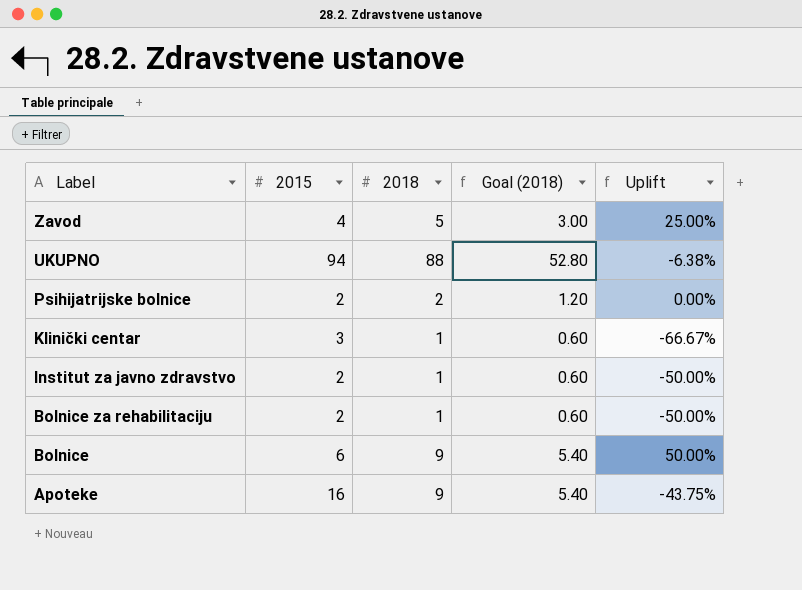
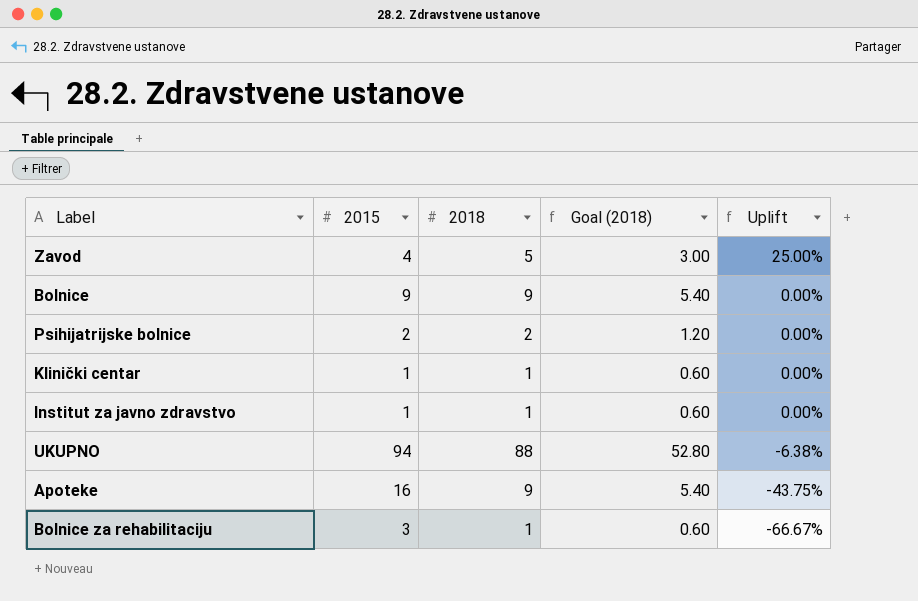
row order: Label descending -> Uplift descending
Bolnice | 2015: 6 -> 9
Bolnice | Uplift: 50.00% -> 0.00%
Klinički centar | 2015: 3 -> 1
Klinički centar | Uplift: -66.67% -> 0.00%
Institut za javno zdravstvo | 2015: 2 -> 1
Institut za javno zdravstvo | Uplift: -50.00% -> 0.00%
Bolnice za rehabilitaciju | 2015: 2 -> 3
Bolnice za rehabilitaciju | Uplift: -50.00% -> -66.67%

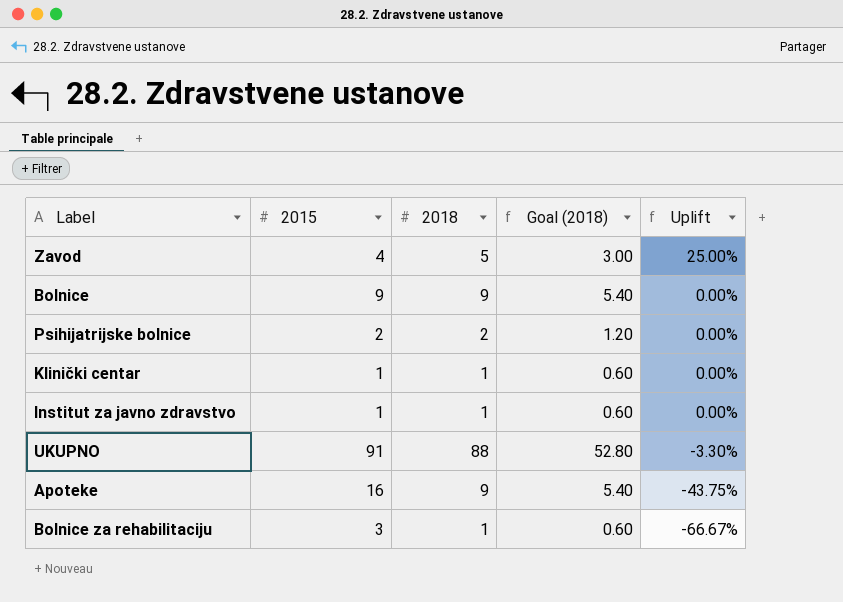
UKUPNO | 2015: 94 -> 91
UKUPNO | Uplift: -6.38% -> -3.30%

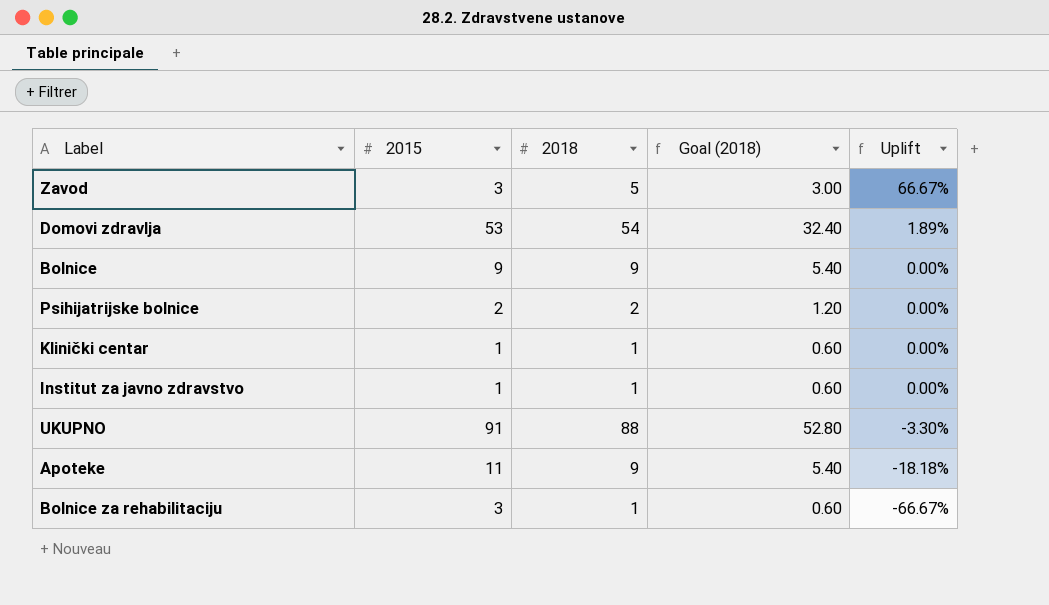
Zavod | 2015: 4 -> 3
Zavod | Uplift: 25.00% -> 66.67%
row Domovi zdravlja: none -> 53 | 54 | 32.40 | 1.89%
Apoteke | 2015: 16 -> 11
Apoteke | Uplift: -43.75% -> -18.18%

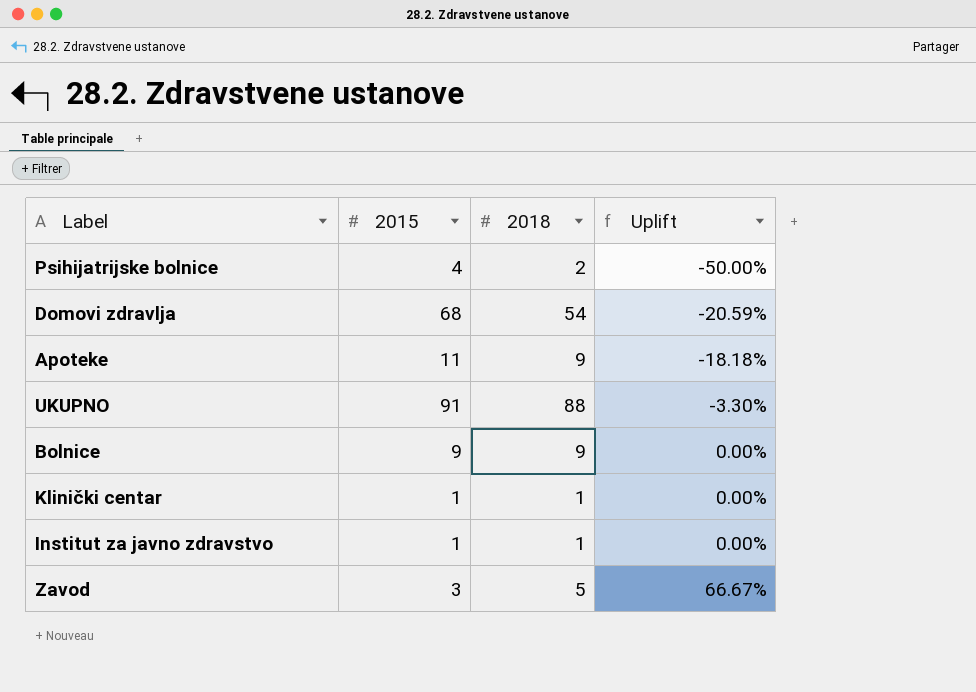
row order: Uplift descending -> Uplift ascending
column Goal (2018) | formula: [2018] * 0.6 -> none
row Bolnice za rehabilitaciju: 3 | 1 | 0.60 | -66.67% -> none
Psihijatrijske bolnice | 2015: 2 -> 4
Psihijatrijske bolnice | Uplift: 0.00% -> -50.00%
Domovi zdravlja | 2015: 53 -> 68
Domovi zdravlja | Uplift: 1.89% -> -20.59%

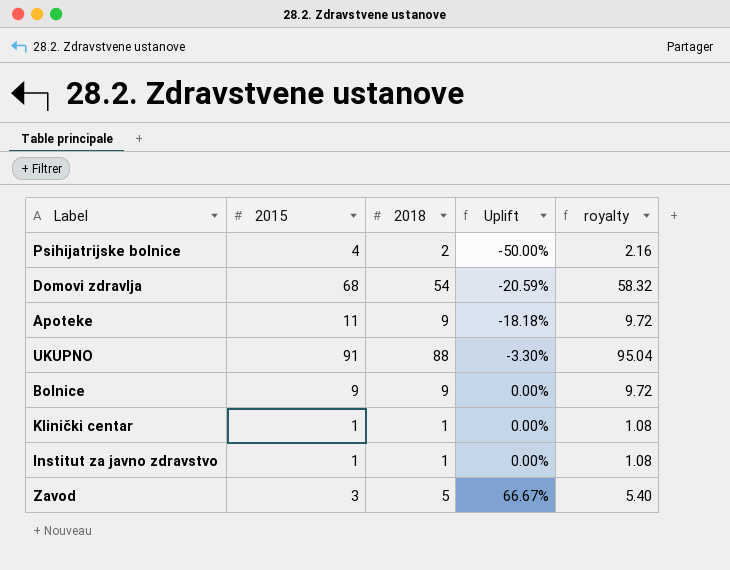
column royalty | formula: none -> [2018] * 1.08

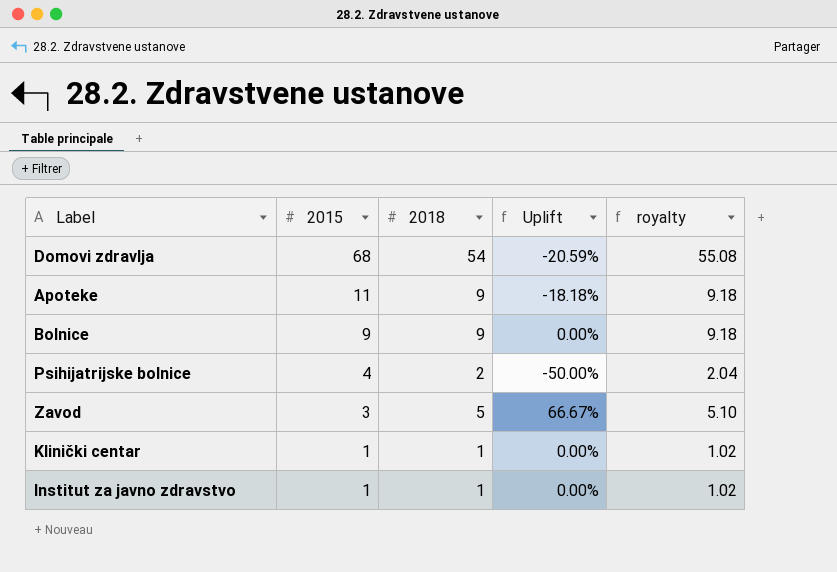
row order: Uplift ascending -> 2015 descending
column royalty | formula: [2018] * 1.08 -> [2018] * 1.02
row UKUPNO: 91 | 88 | -3.30% | 95.04 -> none

